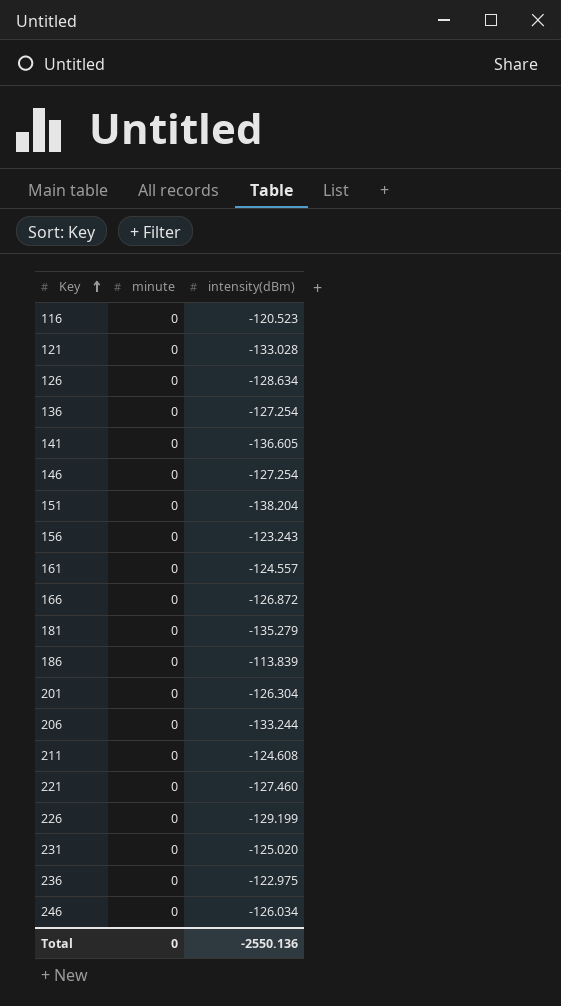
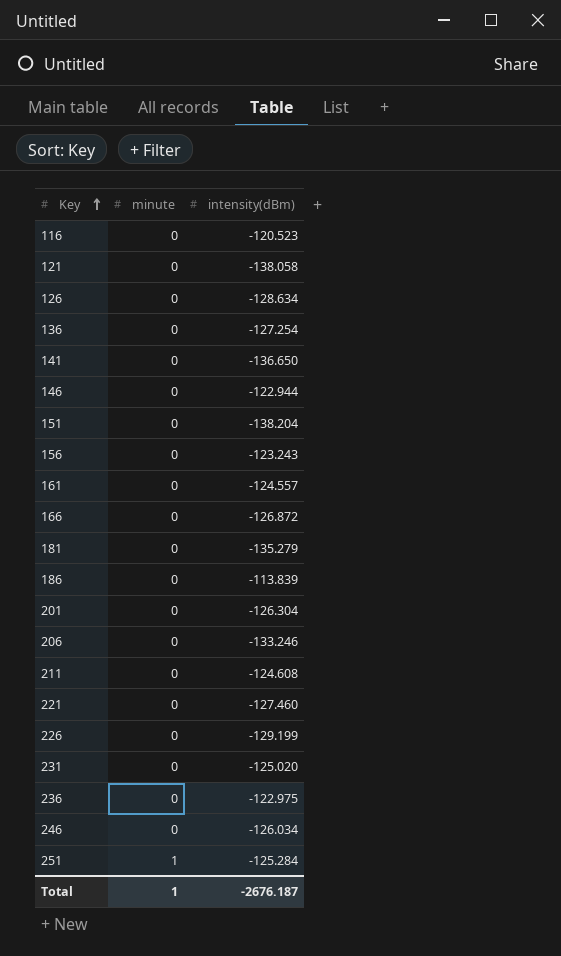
121 | intensity(dBm): -133.028 -> -138.058
141 | intensity(dBm): -136.605 -> -136.650
146 | intensity(dBm): -127.254 -> -122.944
206 | intensity(dBm): -133.244 -> -133.246
row 251: none -> 1 | -125.284
Total | minute: 0 -> 1
Total | intensity(dBm): -2550.136 -> -2676.187

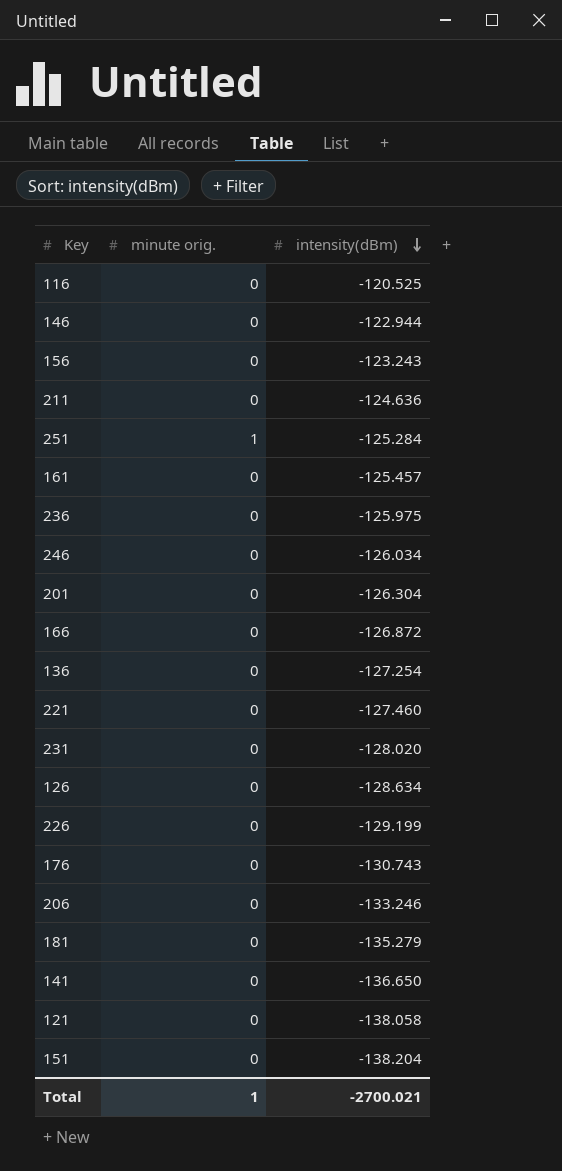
row order: Key ascending -> intensity(dBm) descending
column name: minute -> minute orig.
row 186: 0 | -113.839 -> none
116 | intensity(dBm): -120.523 -> -120.525
211 | intensity(dBm): -124.608 -> -124.636
161 | intensity(dBm): -124.557 -> -125.457
236 | intensity(dBm): -122.975 -> -125.975
231 | intensity(dBm): -125.020 -> -128.020
row 176: none -> 0 | -130.743
Total | intensity(dBm): -2676.187 -> -2700.021

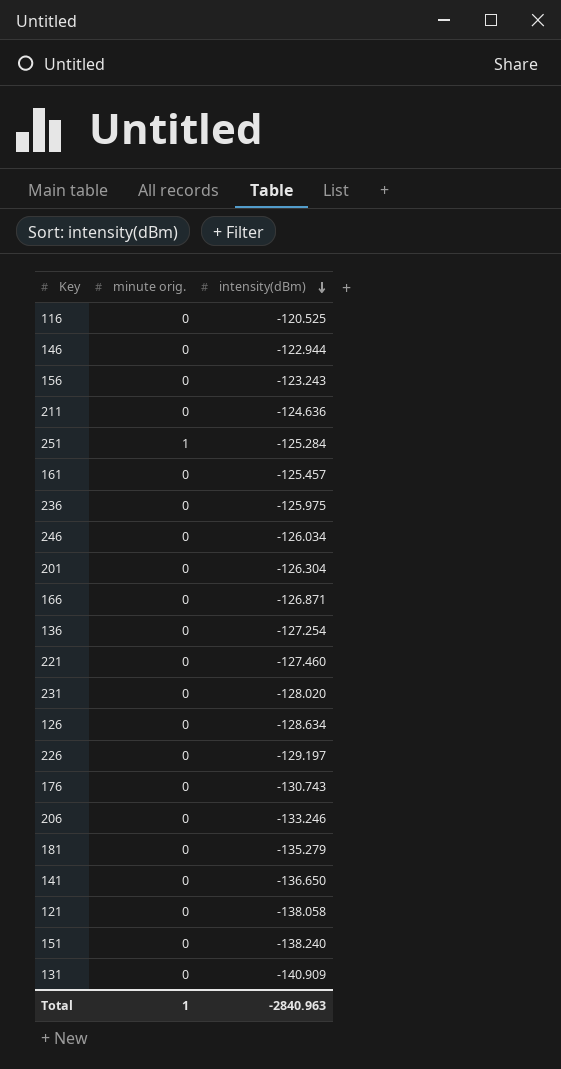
166 | intensity(dBm): -126.872 -> -126.871
226 | intensity(dBm): -129.199 -> -129.197
151 | intensity(dBm): -138.204 -> -138.240
row 131: none -> 0 | -140.909
Total | intensity(dBm): -2700.021 -> -2840.963

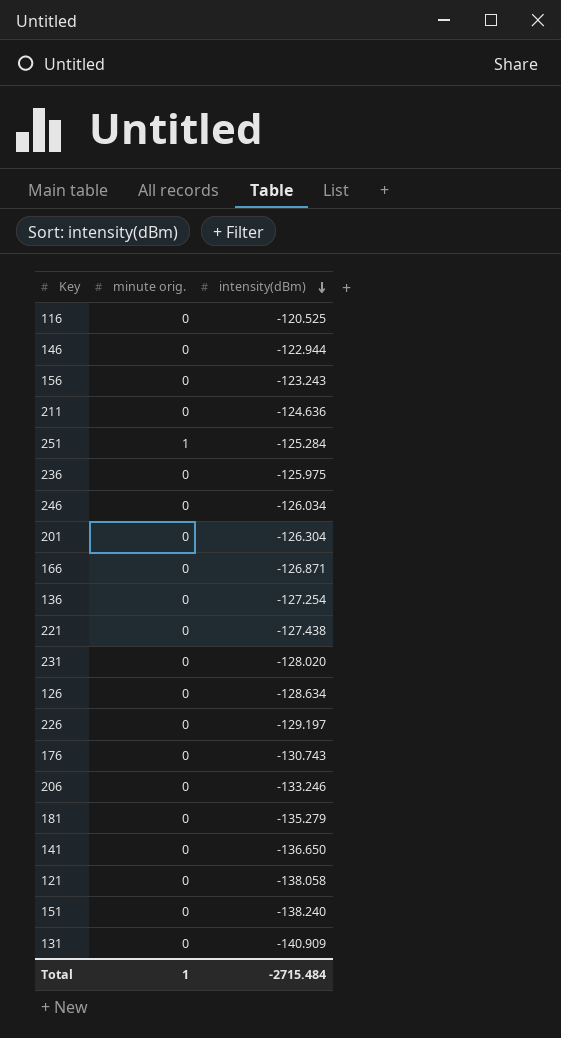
row 161: 0 | -125.457 -> none
221 | intensity(dBm): -127.460 -> -127.438
Total | intensity(dBm): -2840.963 -> -2715.484

